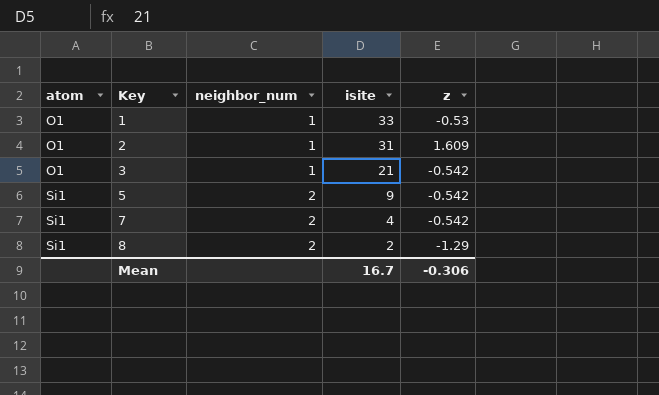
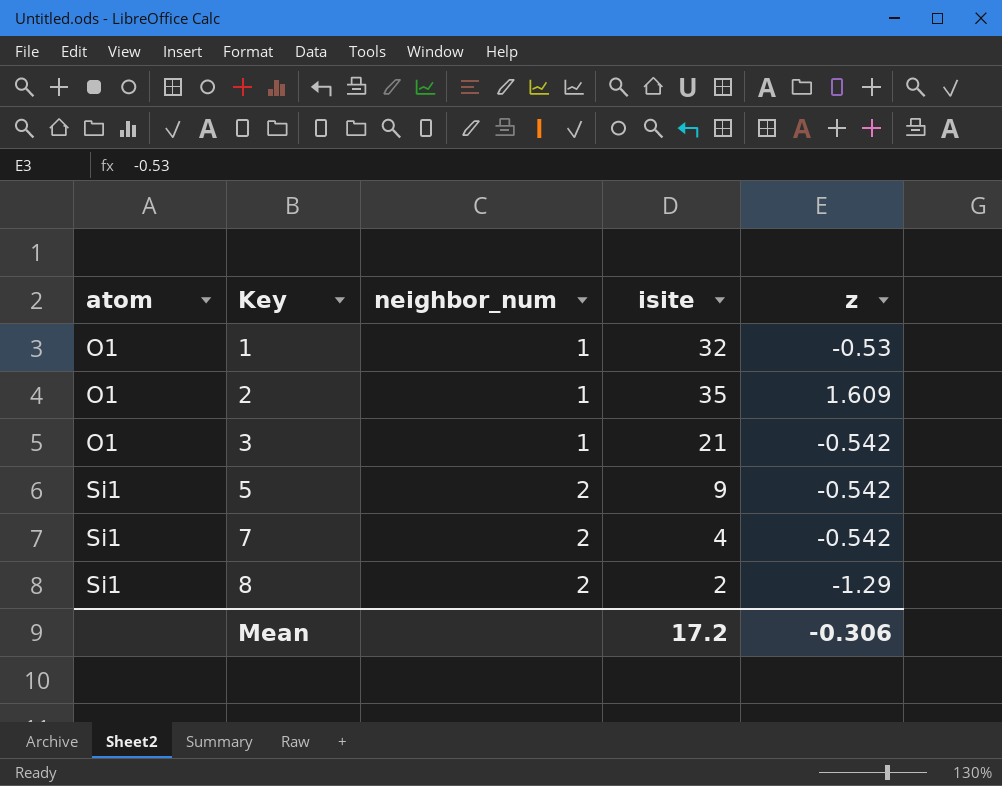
1 | isite: 33 -> 32
2 | isite: 31 -> 35
Mean | isite: 16.7 -> 17.2

